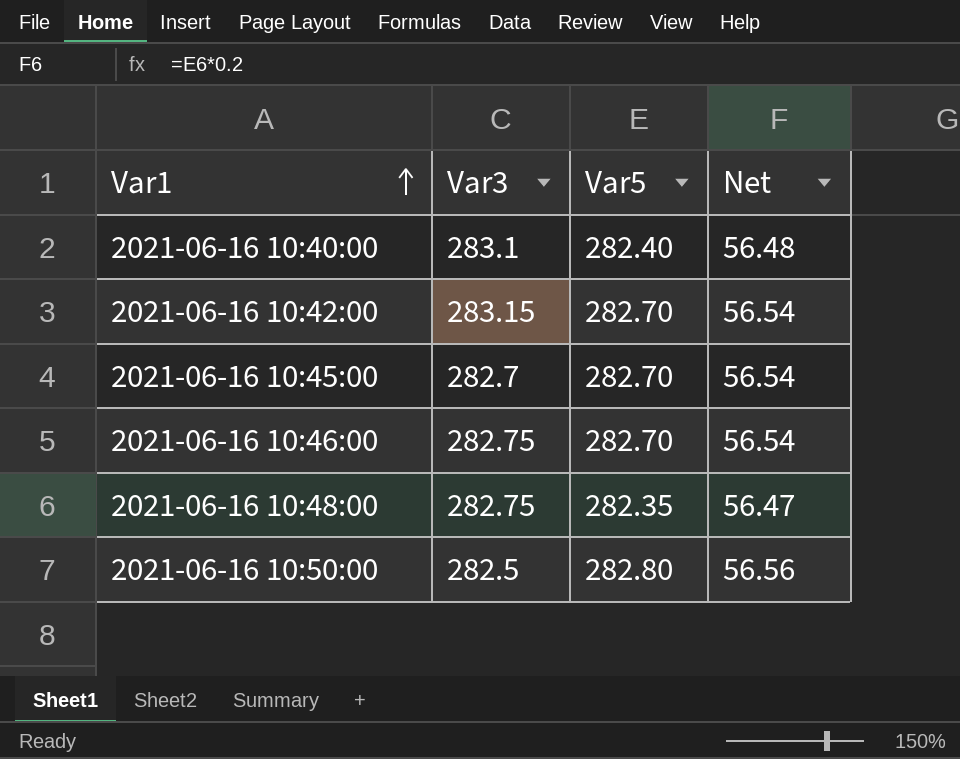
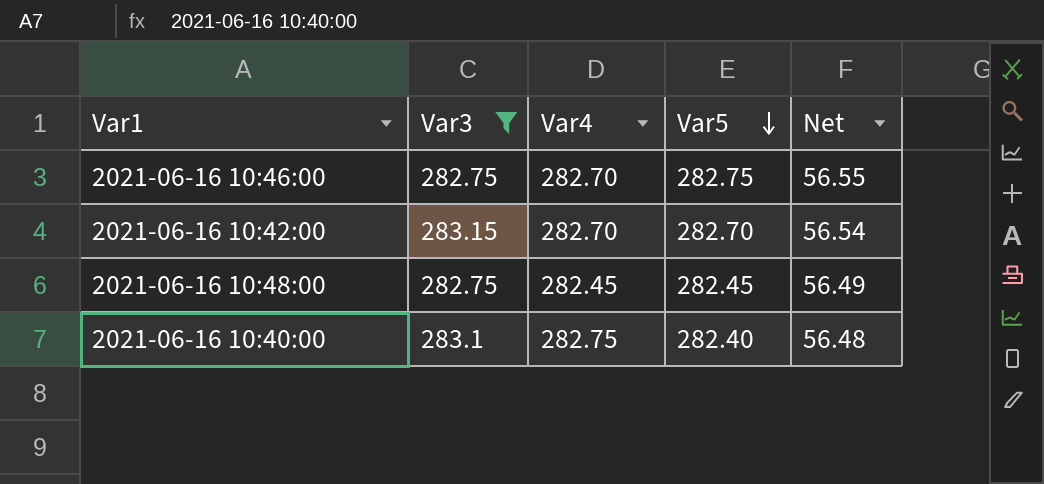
filter: none -> Var3 >= 282.75
row order: Var1 ascending -> Var5 descending
column Var4 | position: none -> 3
2021-06-16 10:46:00 | Var5: 282.70 -> 282.75
2021-06-16 10:46:00 | Net: 56.54 -> 56.55
2021-06-16 10:48:00 | Var5: 282.35 -> 282.45
2021-06-16 10:48:00 | Net: 56.47 -> 56.49

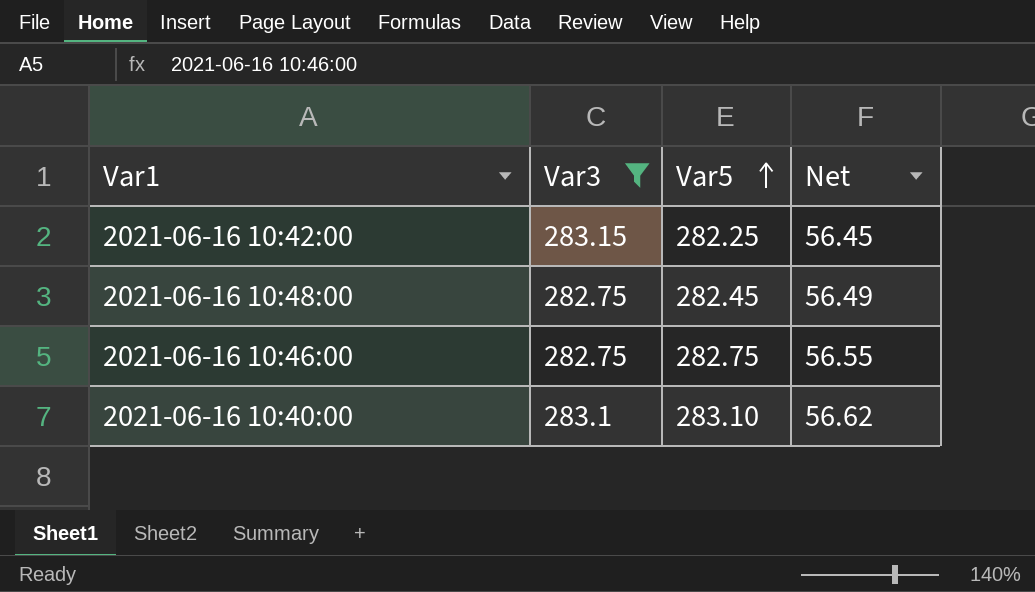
row order: Var5 descending -> Var5 ascending
column Var4 | position: 3 -> none
2021-06-16 10:42:00 | Var5: 282.70 -> 282.25
2021-06-16 10:42:00 | Net: 56.54 -> 56.45
2021-06-16 10:40:00 | Var5: 282.40 -> 283.10
2021-06-16 10:40:00 | Net: 56.48 -> 56.62

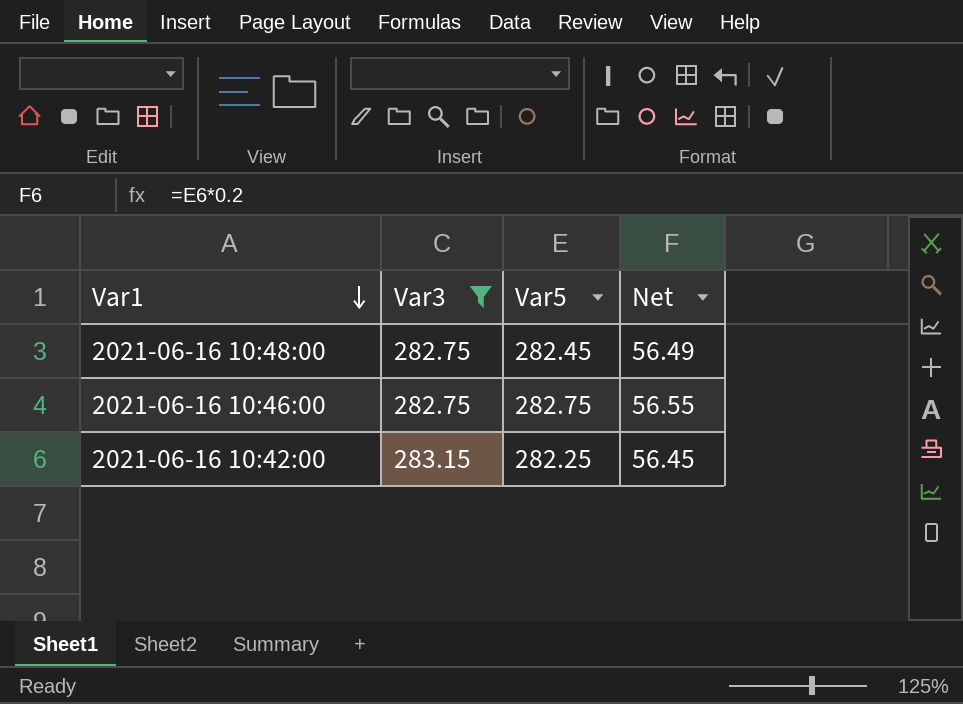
row order: Var5 ascending -> Var1 descending
row 2021-06-16 10:40:00: 283.1 | 283.10 | 56.62 -> none

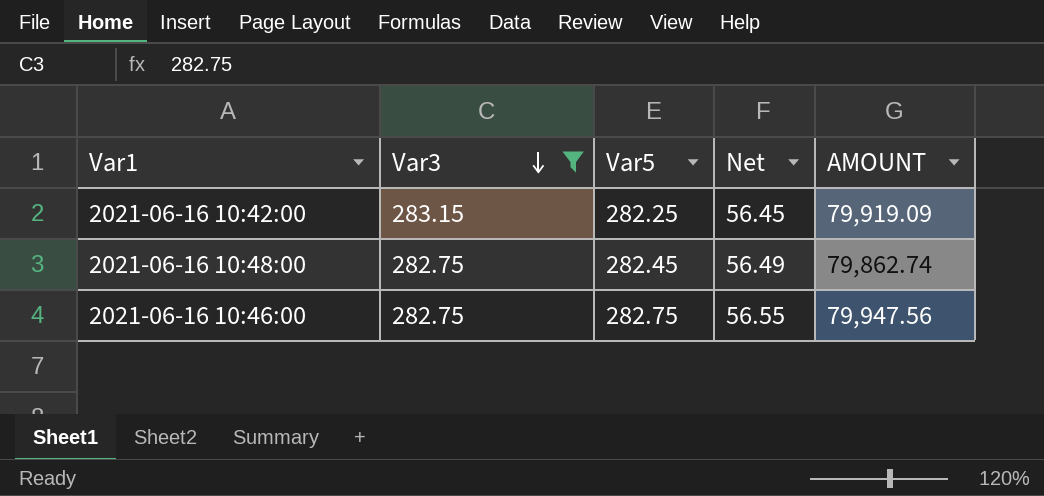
row order: Var1 descending -> Var3 descending
column AMOUNT | formula: none -> [Var3] * [Var5]

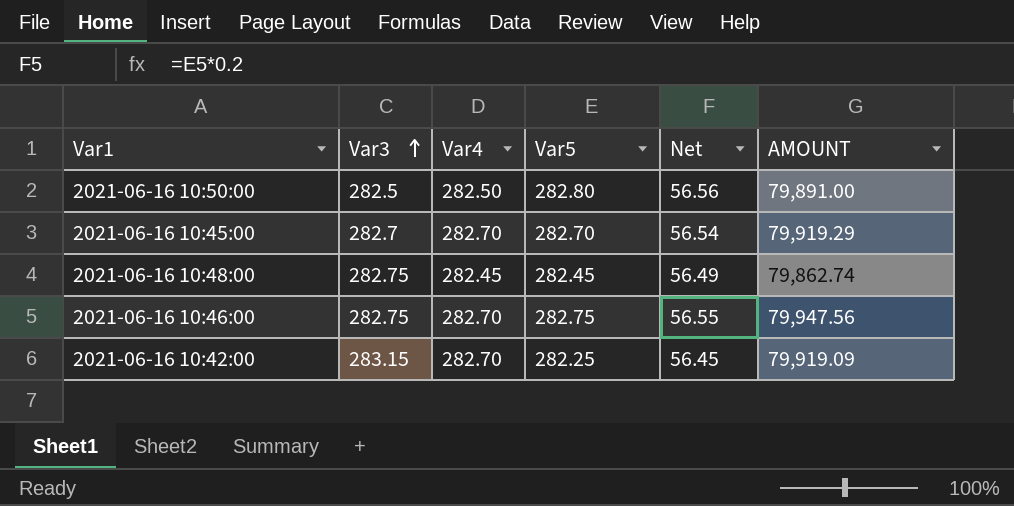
filter: Var3 >= 282.75 -> none
row order: Var3 descending -> Var3 ascending
column Var4 | position: none -> 3

